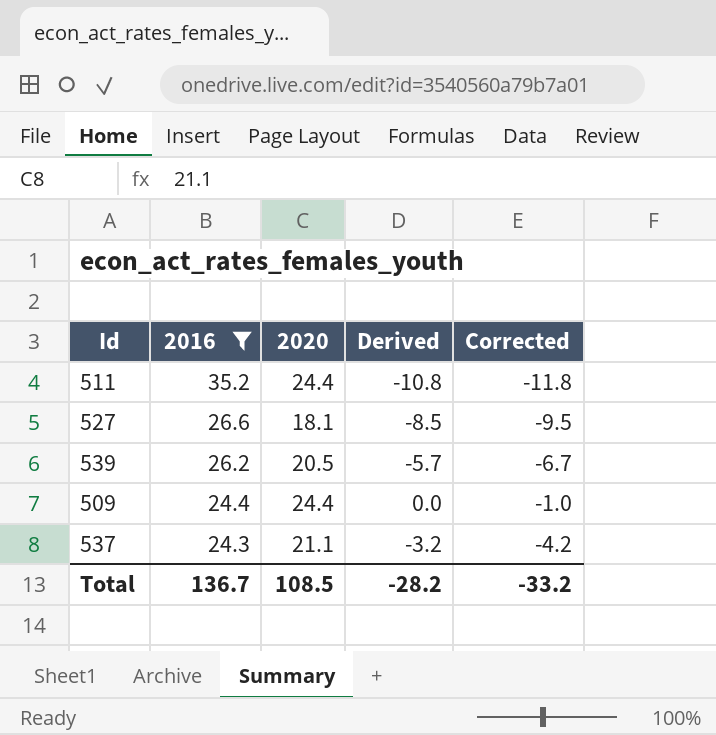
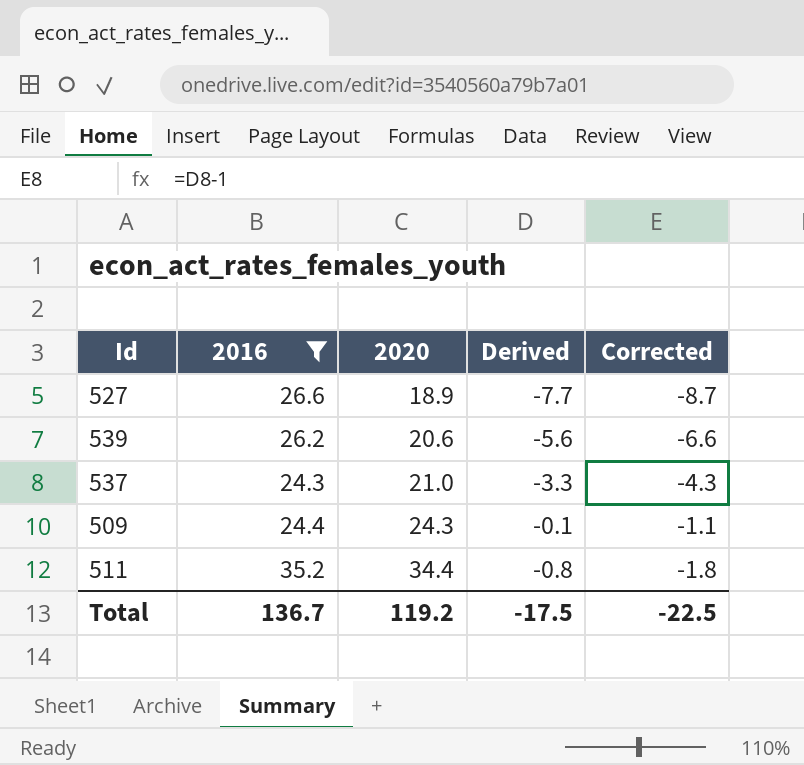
row order: 2016 descending -> 2020 ascending
527 | 2020: 18.1 -> 18.9
527 | Derived: -8.5 -> -7.7
527 | Corrected: -9.5 -> -8.7
539 | 2020: 20.5 -> 20.6
539 | Derived: -5.7 -> -5.6
539 | Corrected: -6.7 -> -6.6
537 | 2020: 21.1 -> 21.0
537 | Derived: -3.2 -> -3.3
537 | Corrected: -4.2 -> -4.3
509 | 2020: 24.4 -> 24.3
509 | Derived: 0.0 -> -0.1
509 | Corrected: -1.0 -> -1.1
511 | 2020: 24.4 -> 34.4
511 | Derived: -10.8 -> -0.8
511 | Corrected: -11.8 -> -1.8
Total | 2020: 108.5 -> 119.2
Total | Derived: -28.2 -> -17.5
Total | Corrected: -33.2 -> -22.5

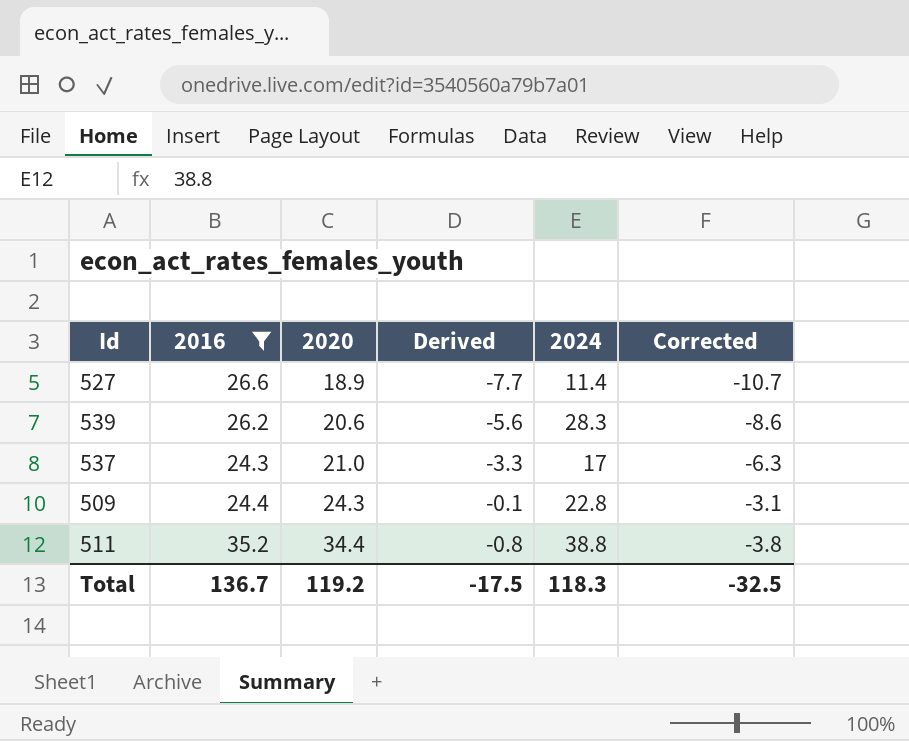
column 2024 | position: none -> 5
column Corrected | formula: [Derived] - 1 -> [Derived] - 3
Total | Corrected: -22.5 -> -32.5

